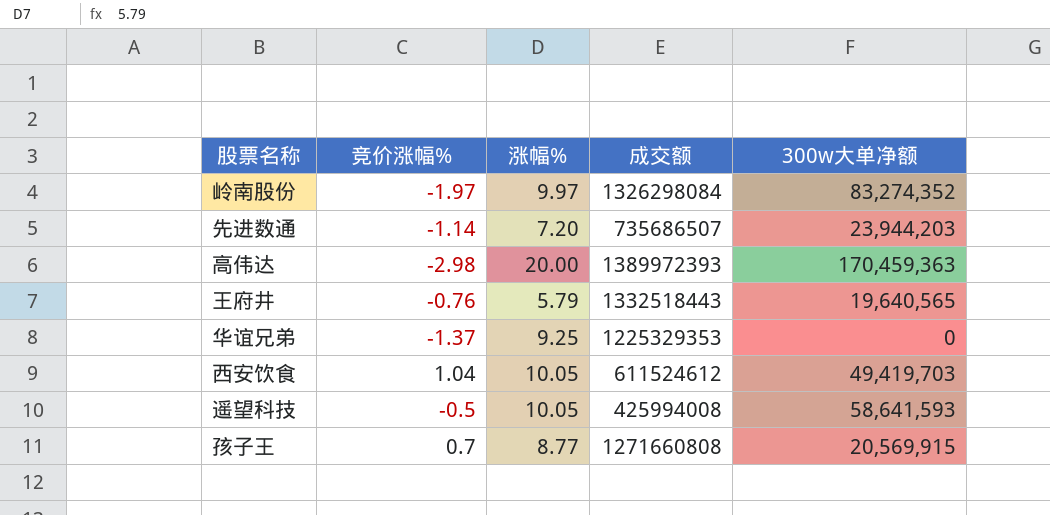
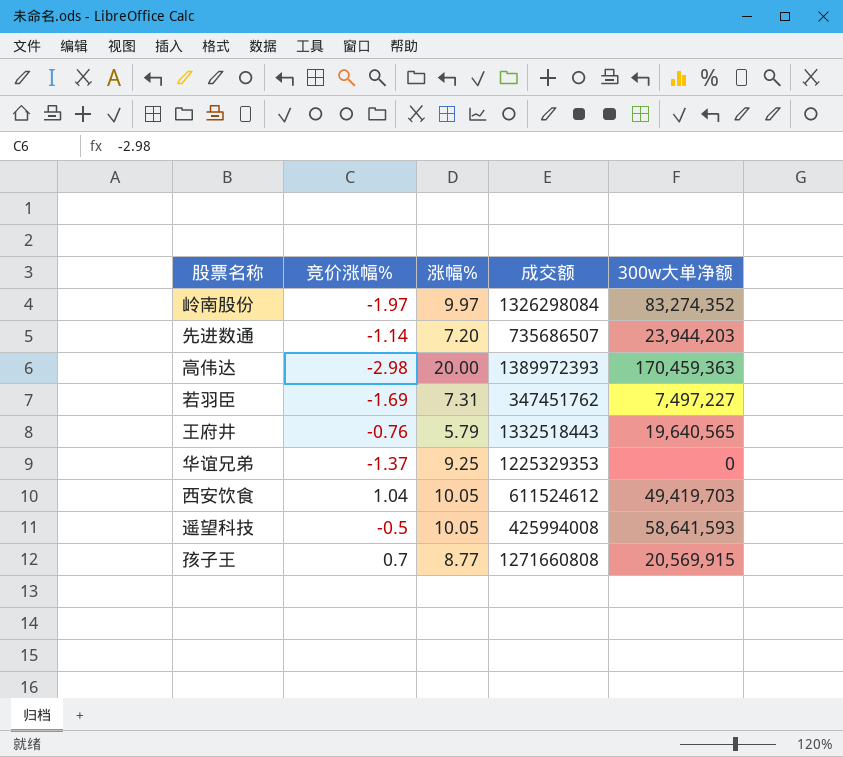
row 若羽臣: none -> -1.69 | 7.31 | 347451762 | 7,497,227

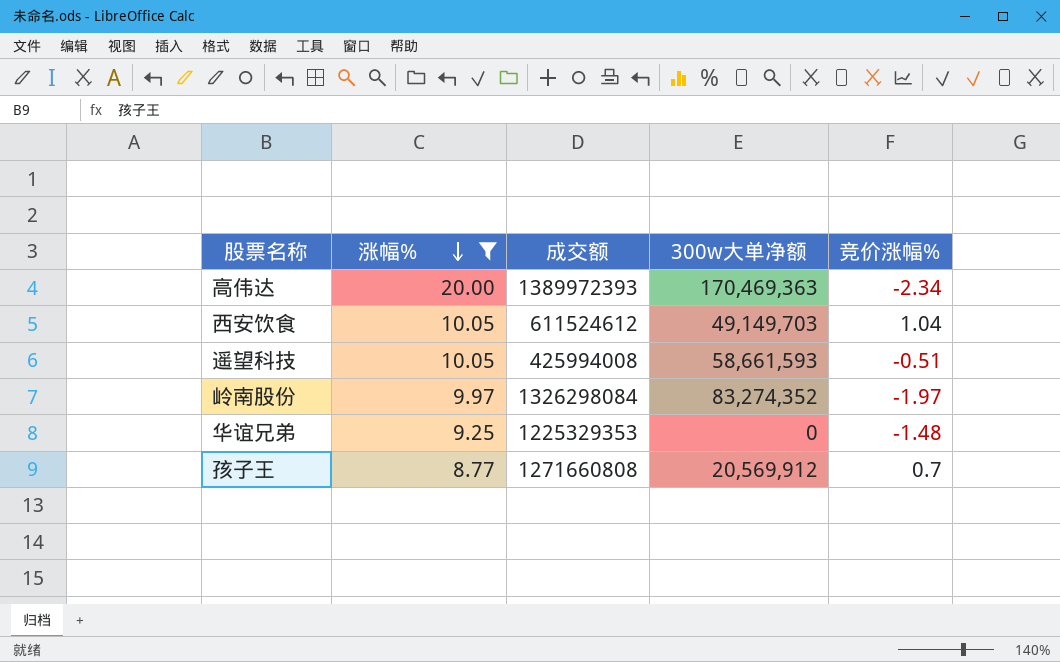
filter: none -> 涨幅% >= 8.77
row order: none -> 涨幅% descending
column 竞价涨幅% | position: 2 -> 5
高伟达 | 300w大单净额: 170,459,363 -> 170,469,363
高伟达 | 竞价涨幅%: -2.98 -> -2.34
西安饮食 | 300w大单净额: 49,419,703 -> 49,149,703
遥望科技 | 300w大单净额: 58,641,593 -> 58,661,593
遥望科技 | 竞价涨幅%: -0.5 -> -0.51
华谊兄弟 | 竞价涨幅%: -1.37 -> -1.48
孩子王 | 300w大单净额: 20,569,915 -> 20,569,912

